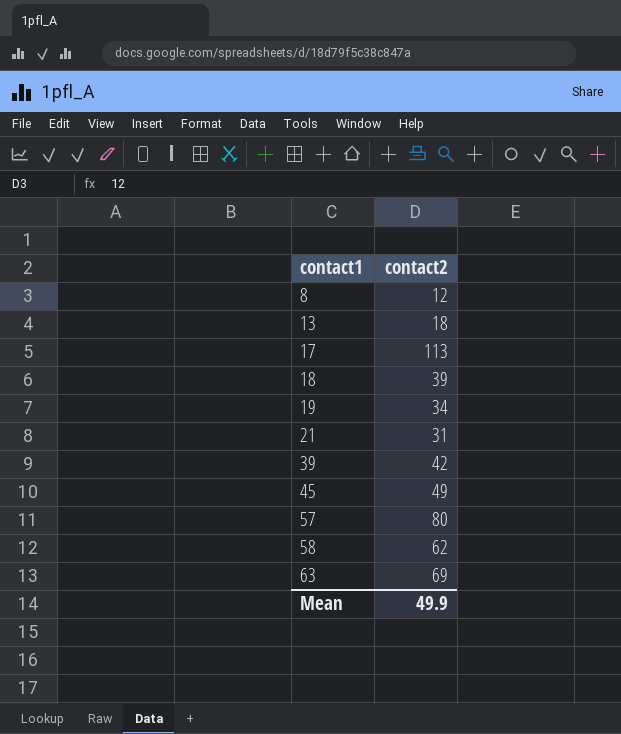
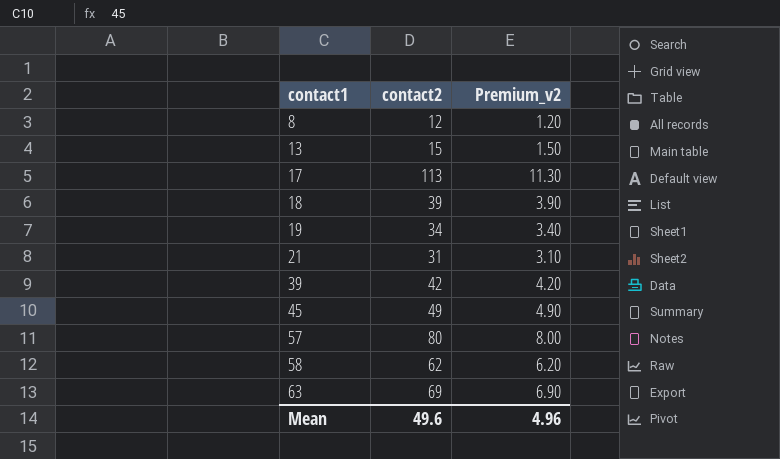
column Premium_v2 | formula: none -> [contact2] * 0.1
13 | contact2: 18 -> 15
Mean | contact2: 49.9 -> 49.6

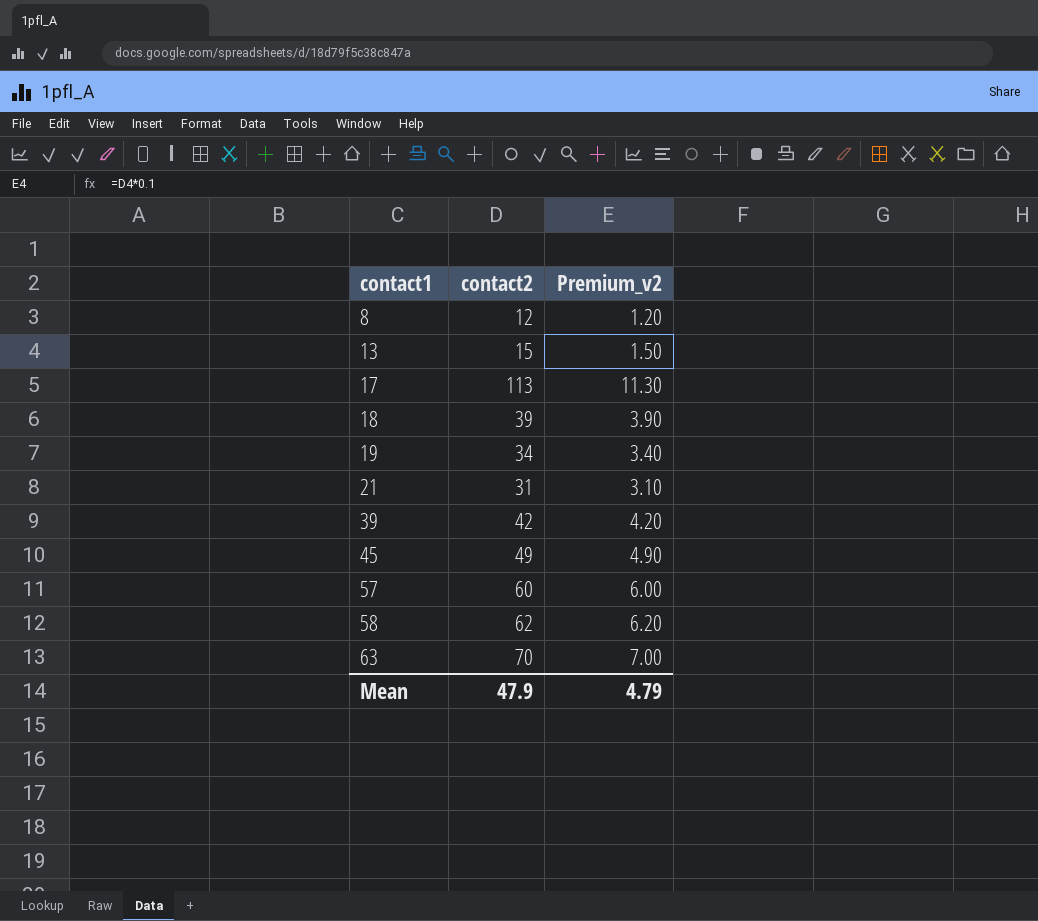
57 | contact2: 80 -> 60
57 | Premium_v2: 8.00 -> 6.00
63 | contact2: 69 -> 70
63 | Premium_v2: 6.90 -> 7.00
Mean | contact2: 49.6 -> 47.9
Mean | Premium_v2: 4.96 -> 4.79

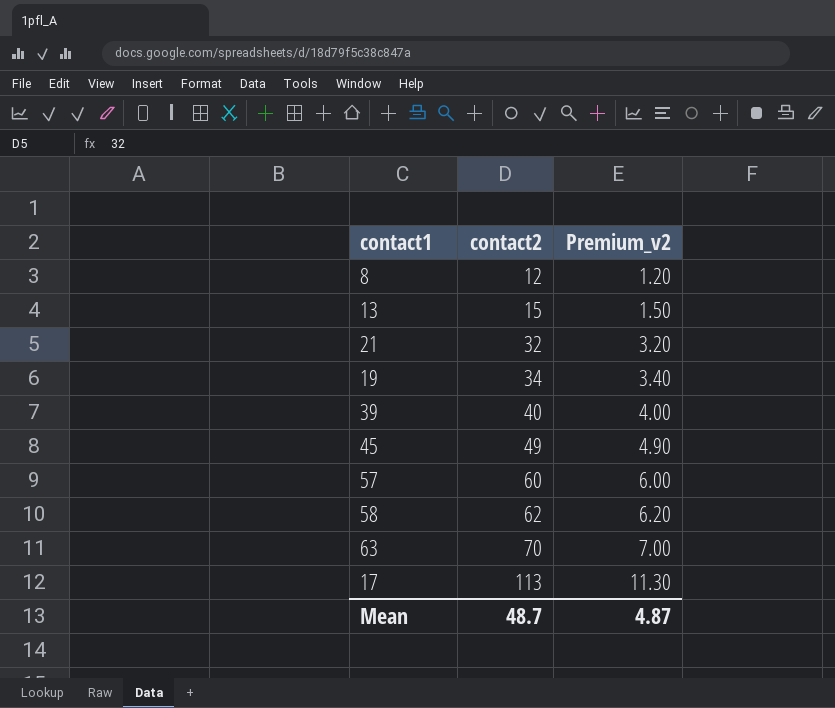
row order: contact1 ascending -> contact2 ascending
row 18: 39 | 3.90 -> none
21 | contact2: 31 -> 32
21 | Premium_v2: 3.10 -> 3.20
39 | contact2: 42 -> 40
39 | Premium_v2: 4.20 -> 4.00
Mean | contact2: 47.9 -> 48.7
Mean | Premium_v2: 4.79 -> 4.87

